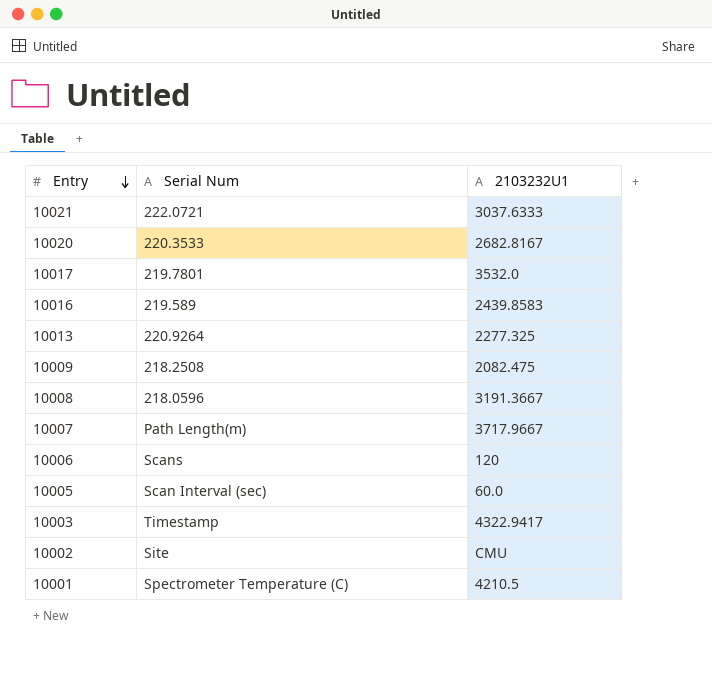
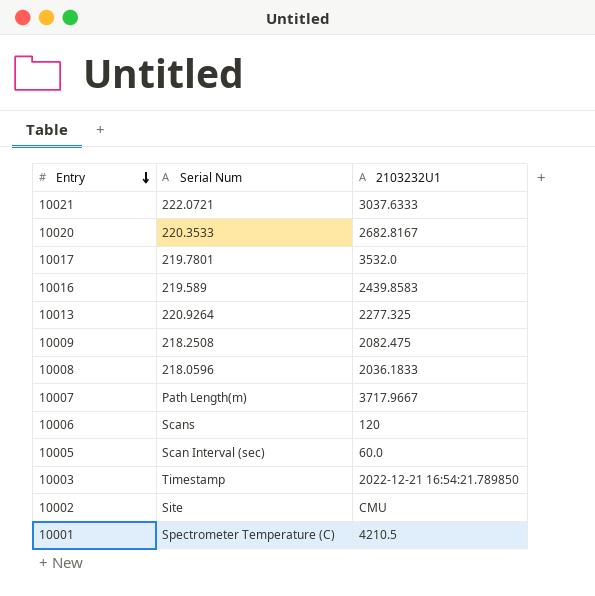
10008 | 2103232U1: 3191.3667 -> 2036.1833
10003 | 2103232U1: 4322.9417 -> 2022-12-21 16:54:21.789850

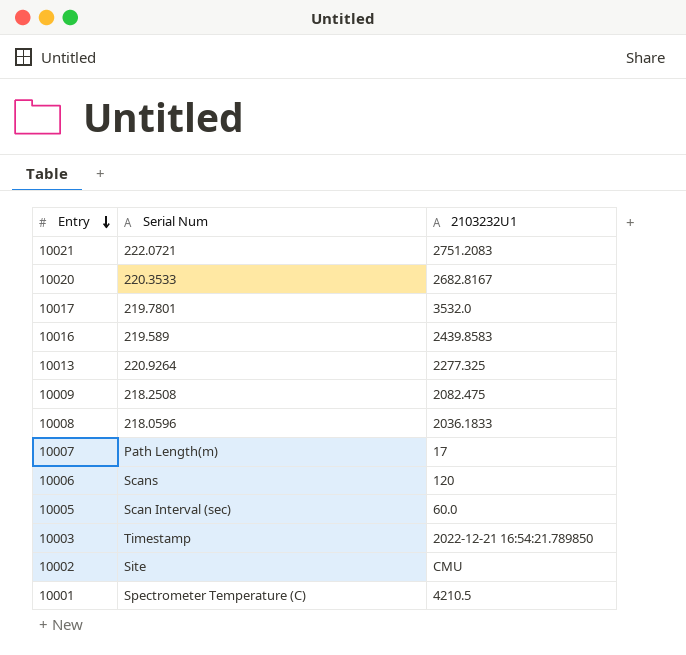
10021 | 2103232U1: 3037.6333 -> 2751.2083
10007 | 2103232U1: 3717.9667 -> 17

